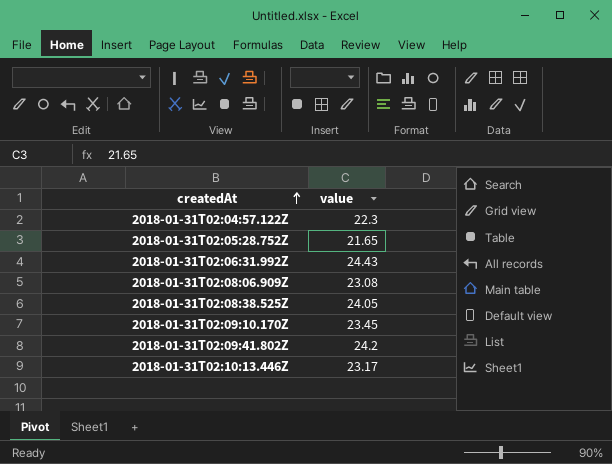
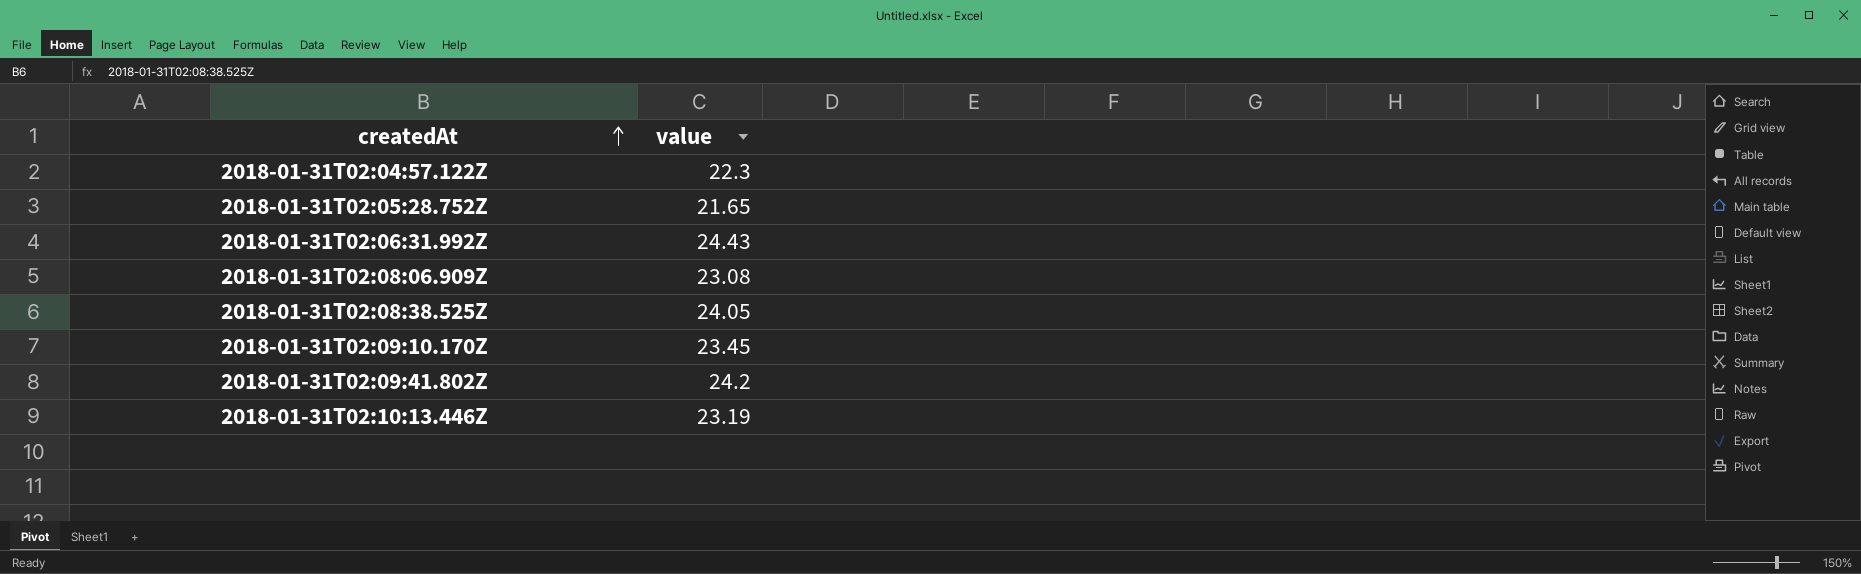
2018-01-31T02:10:13.446Z | value: 23.17 -> 23.19

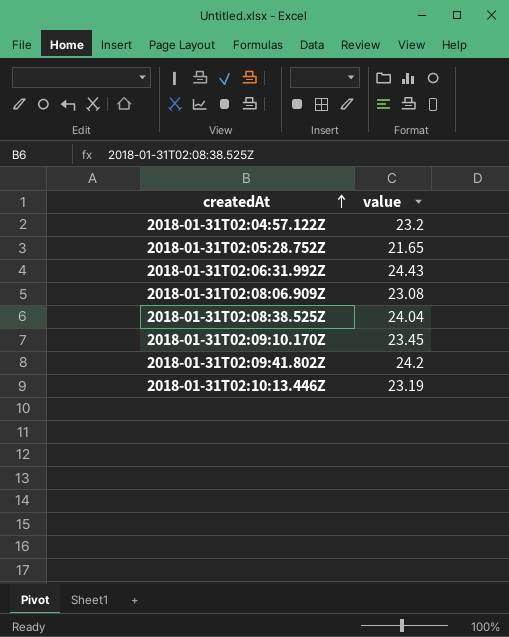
2018-01-31T02:04:57.122Z | value: 22.3 -> 23.2
2018-01-31T02:08:38.525Z | value: 24.05 -> 24.04

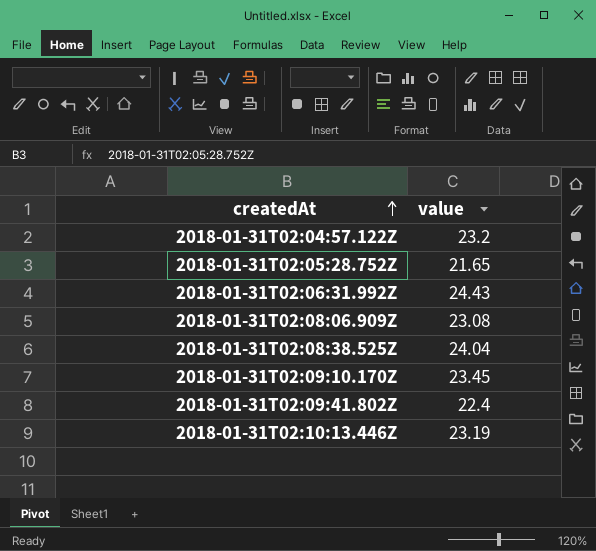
2018-01-31T02:09:41.802Z | value: 24.2 -> 22.4

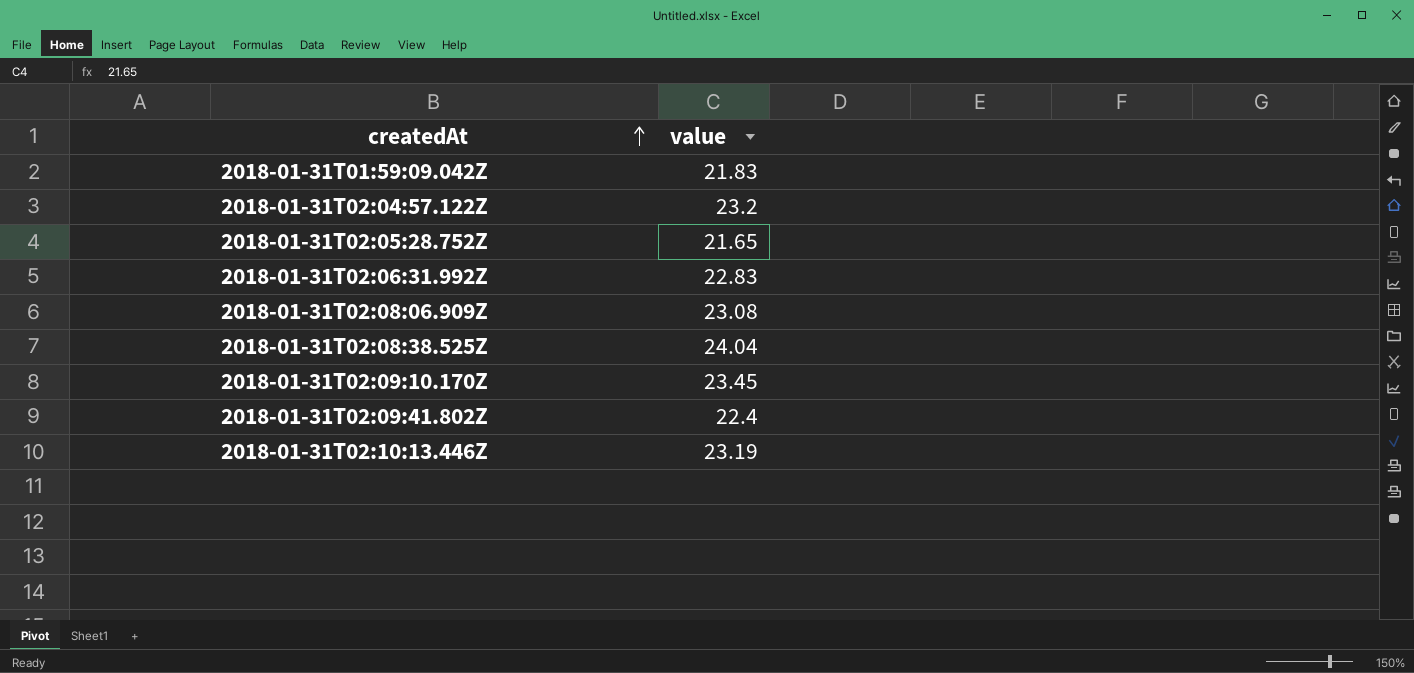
row 2018-01-31T01:59:09.042Z: none -> 21.83
2018-01-31T02:06:31.992Z | value: 24.43 -> 22.83

